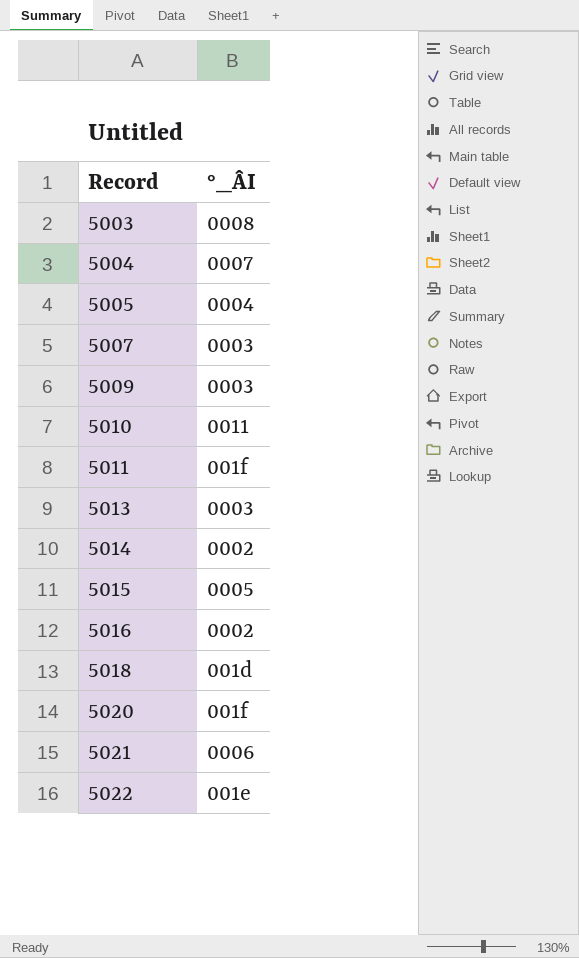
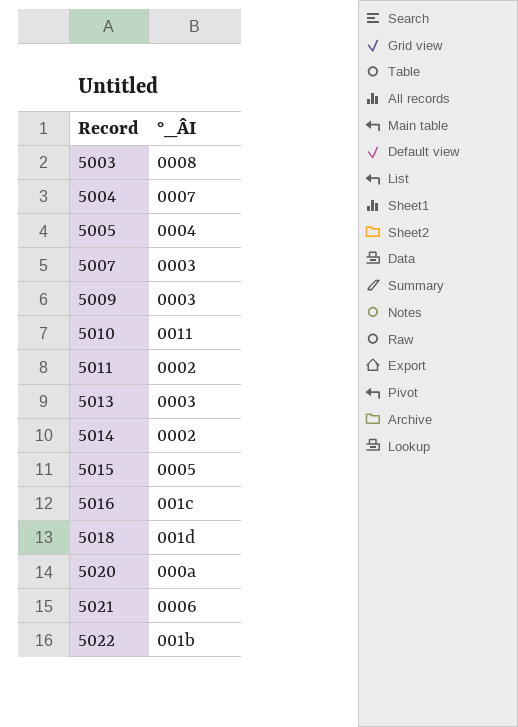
5011 | °_ÂI: 001f -> 0002
5016 | °_ÂI: 0002 -> 001c
5020 | °_ÂI: 001f -> 000a
5022 | °_ÂI: 001e -> 001b

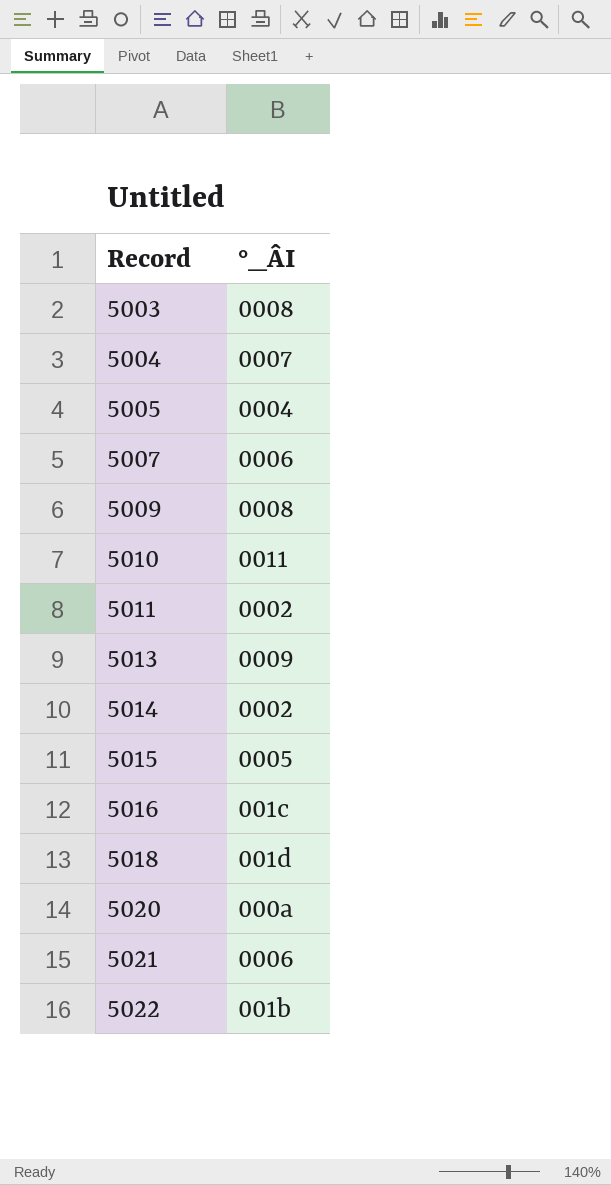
5007 | °_ÂI: 0003 -> 0006
5009 | °_ÂI: 0003 -> 0008
5013 | °_ÂI: 0003 -> 0009

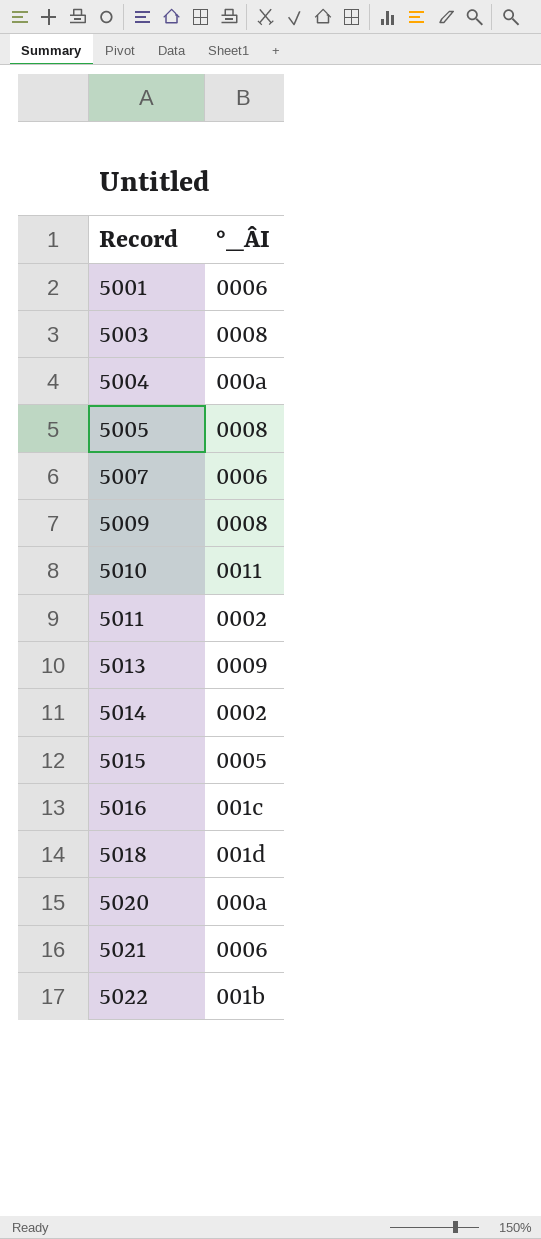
row 5001: none -> 0006
5004 | °_ÂI: 0007 -> 000a
5005 | °_ÂI: 0004 -> 0008

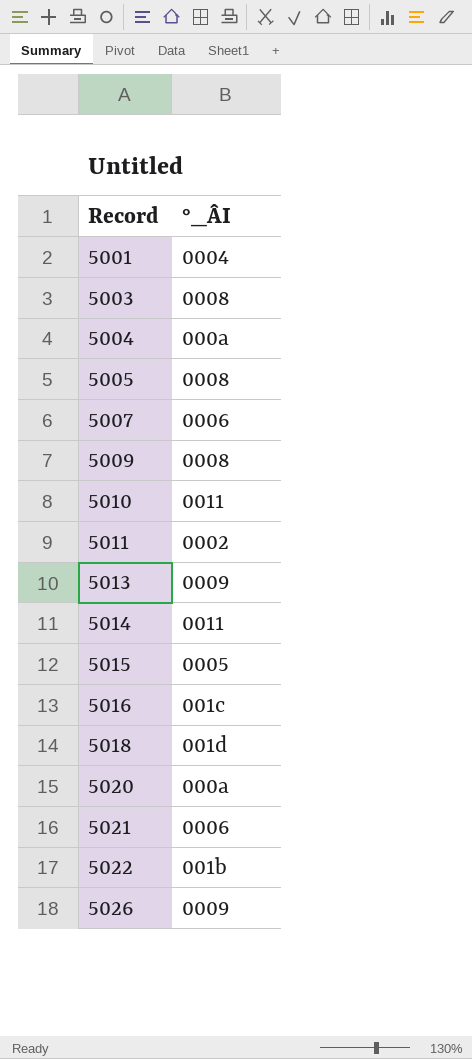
5001 | °_ÂI: 0006 -> 0004
5014 | °_ÂI: 0002 -> 0011
row 5026: none -> 0009

